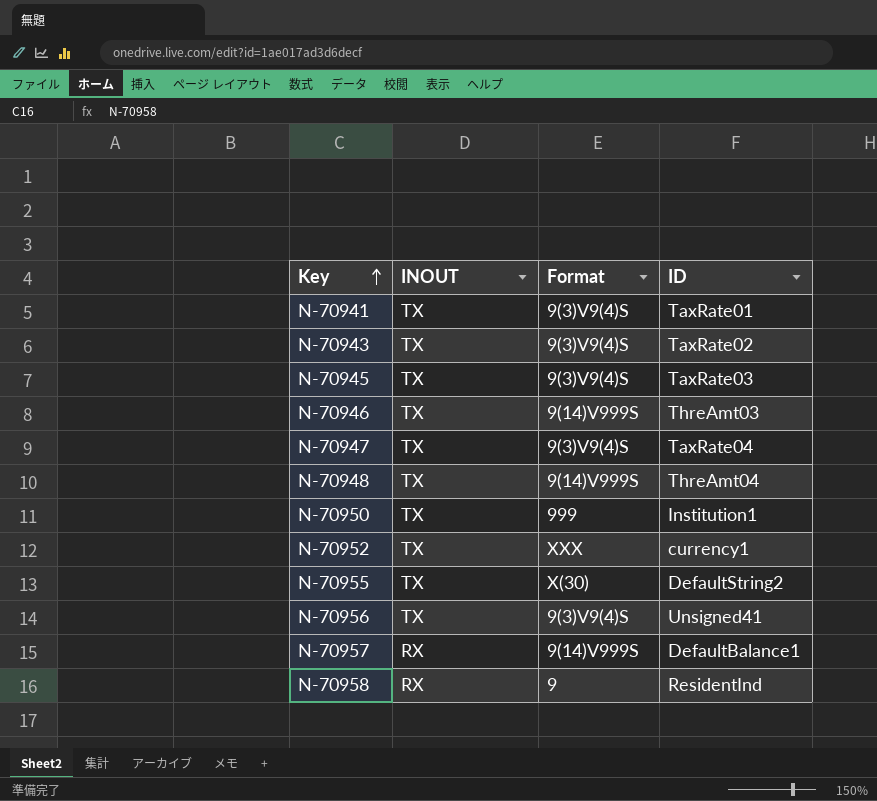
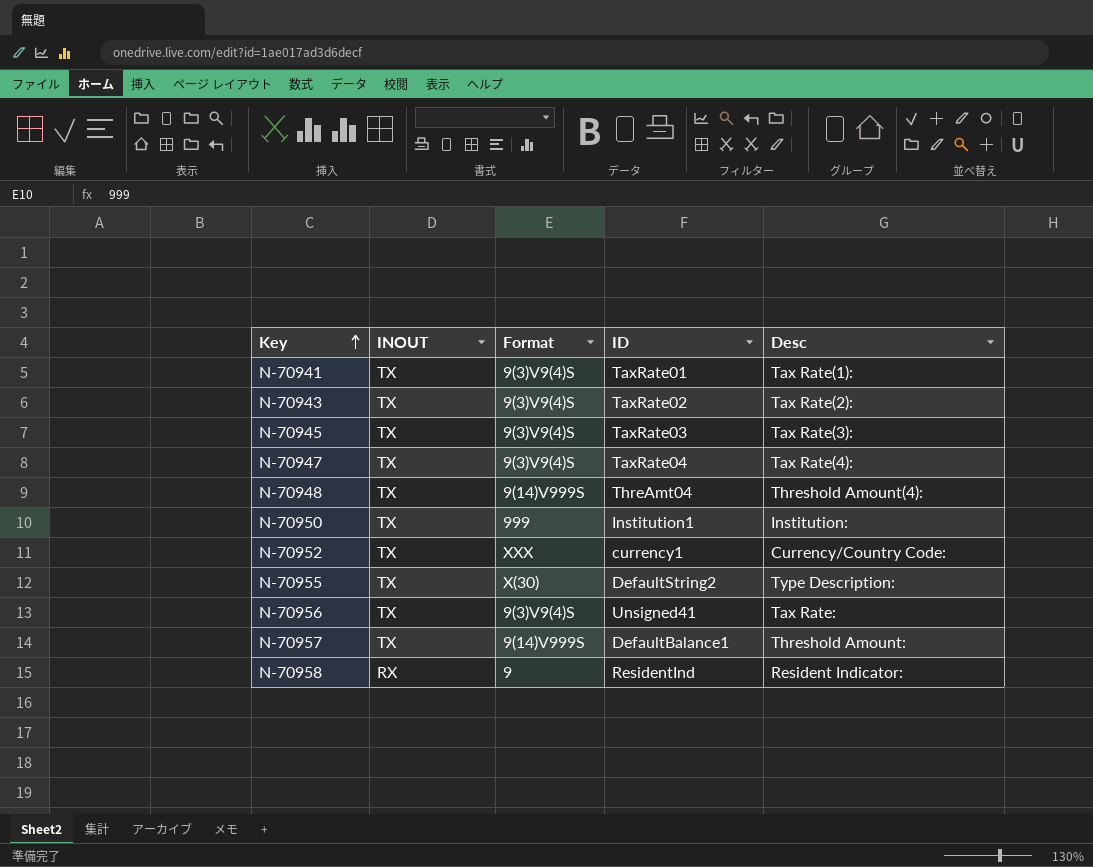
column Desc | position: none -> 5
row N-70946: TX | 9(14)V999S | ThreAmt03 -> none
N-70957 | INOUT: RX -> TX

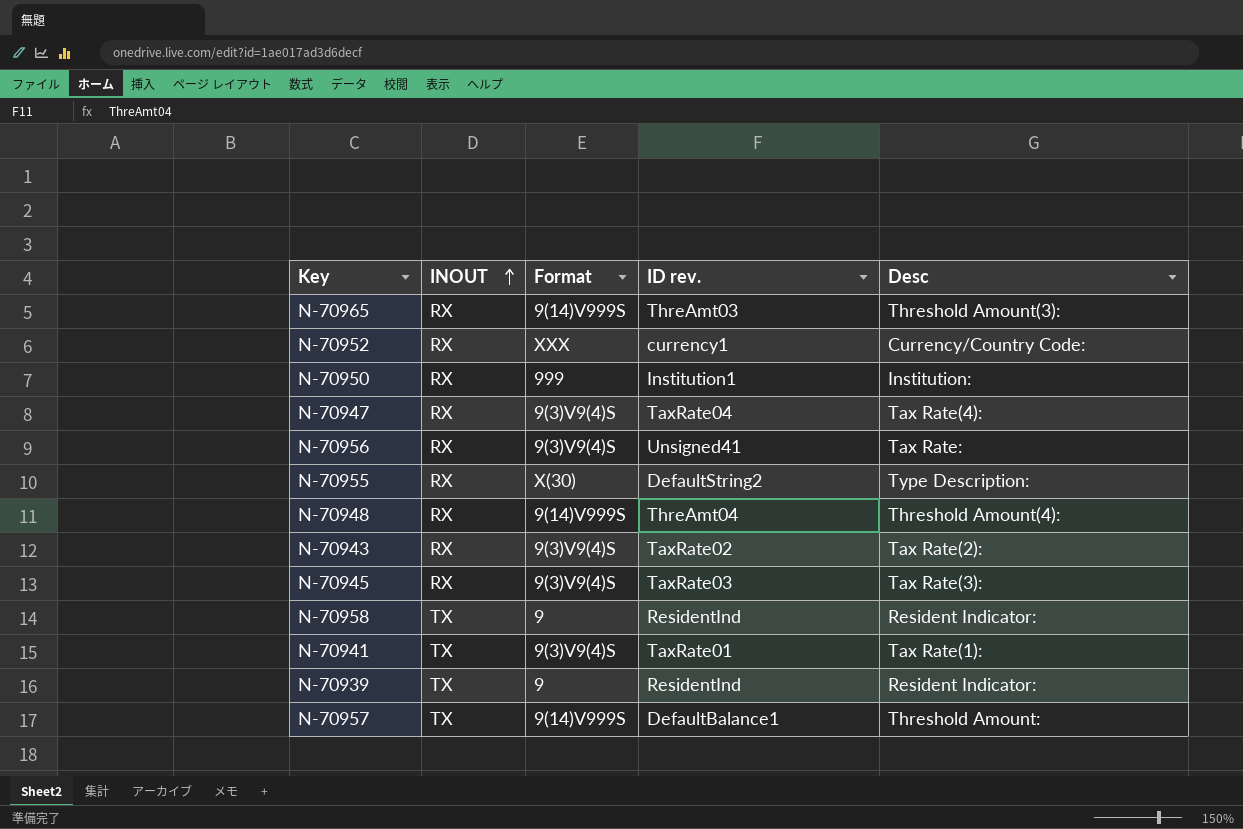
row order: Key ascending -> INOUT ascending
column name: ID -> ID rev.
row N-70965: none -> RX | 9(14)V999S | ThreAmt03 | Threshold Amount(3):
N-70952 | INOUT: TX -> RX
N-70950 | INOUT: TX -> RX
N-70947 | INOUT: TX -> RX
N-70956 | INOUT: TX -> RX
N-70955 | INOUT: TX -> RX
N-70948 | INOUT: TX -> RX
N-70943 | INOUT: TX -> RX
N-70945 | INOUT: TX -> RX
N-70958 | INOUT: RX -> TX
row N-70939: none -> TX | 9 | ResidentInd | Resident Indicator:

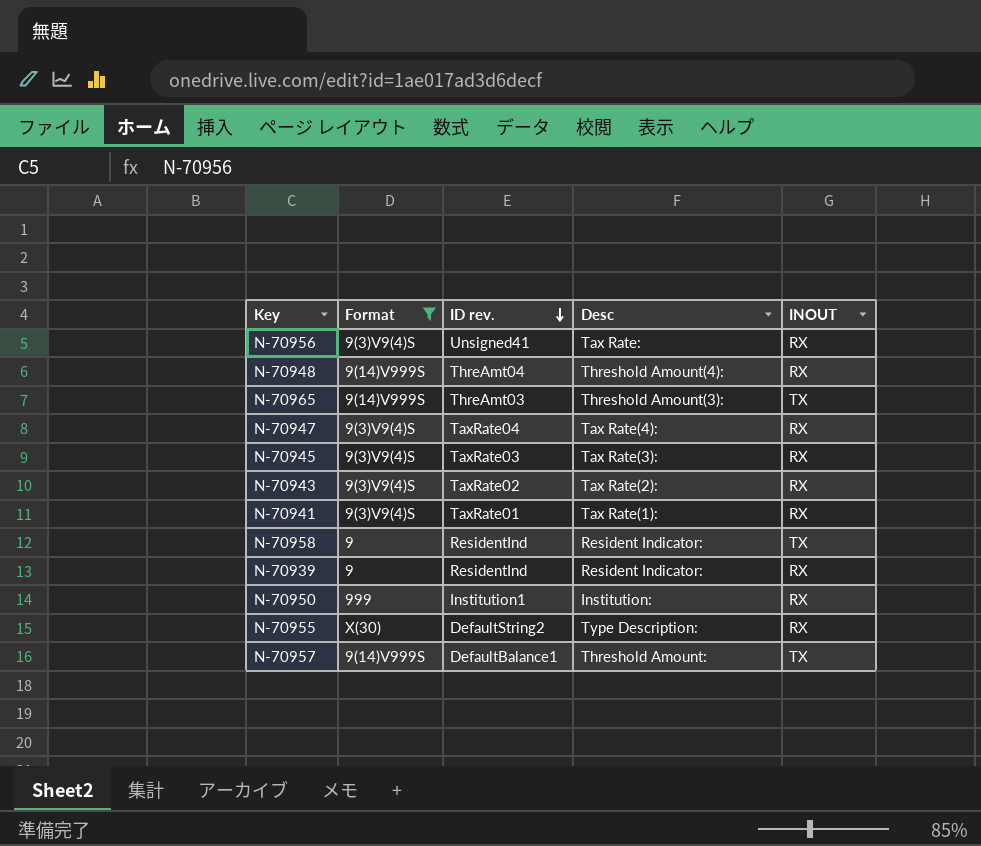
filter: none -> Format != XXX
row order: INOUT ascending -> ID rev. descending
column INOUT | position: 2 -> 5
N-70965 | INOUT: RX -> TX
N-70941 | INOUT: TX -> RX
N-70939 | INOUT: TX -> RX

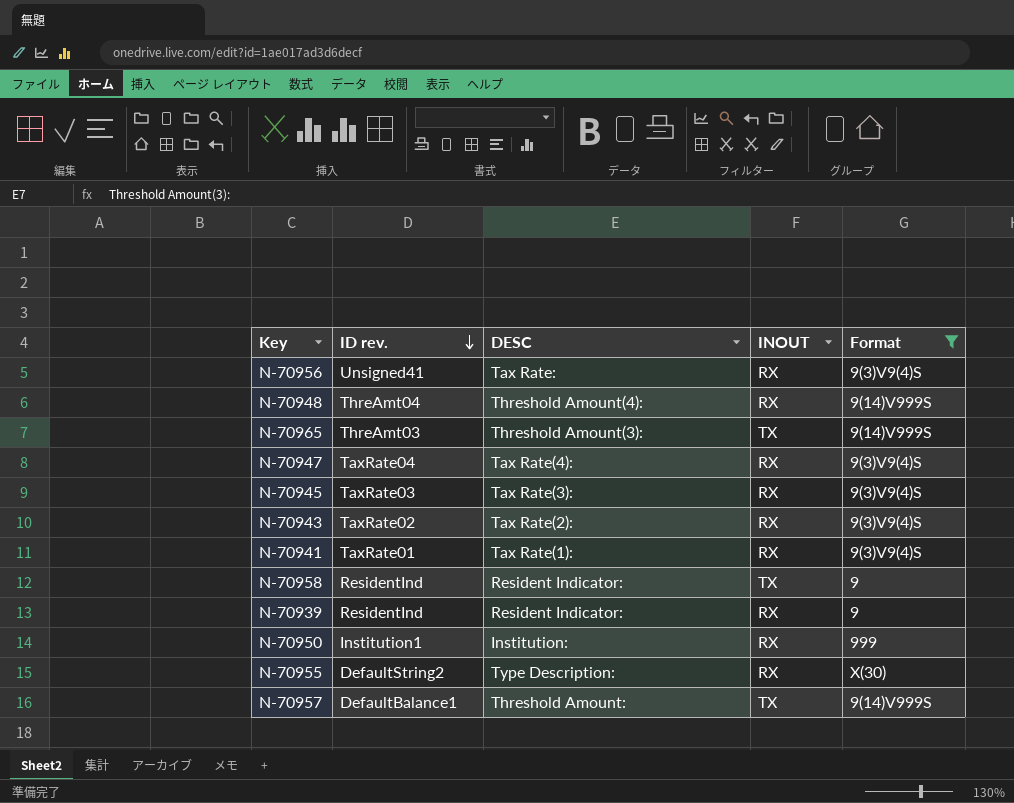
column name: Desc -> DESC
column Format | position: 2 -> 5

